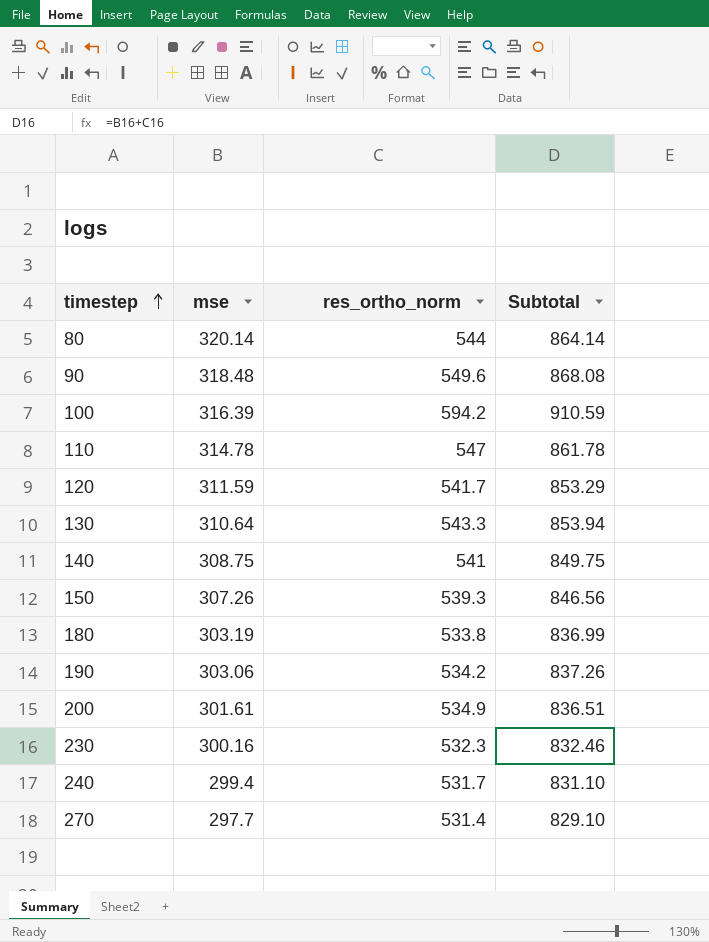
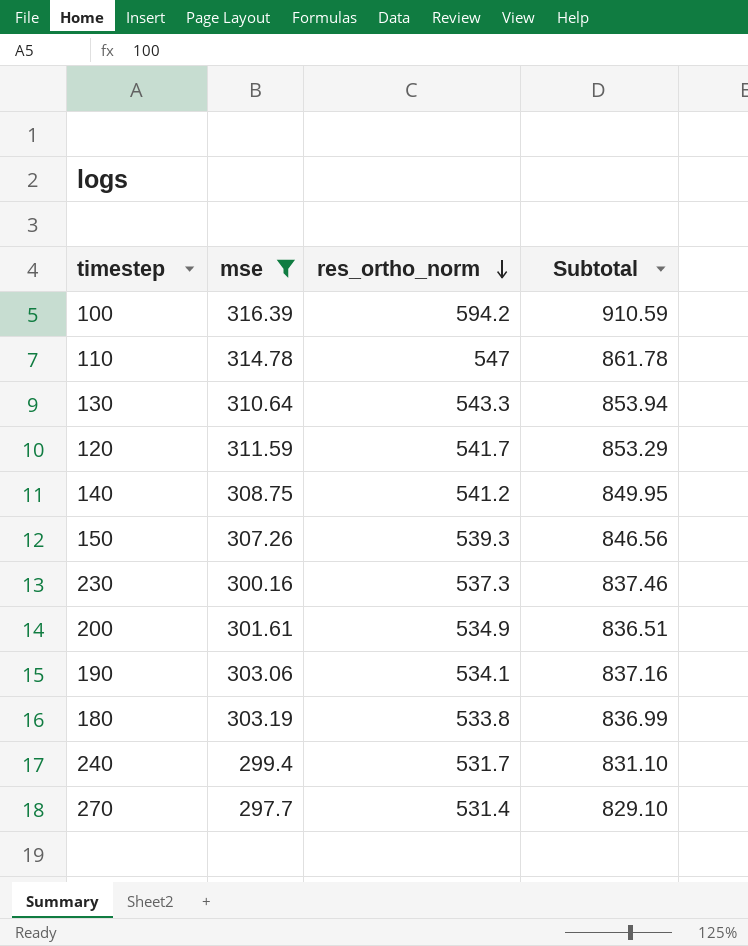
filter: none -> mse <= 316.39
row order: timestep ascending -> res_ortho_norm descending
140 | res_ortho_norm: 541 -> 541.2
140 | Subtotal: 849.75 -> 849.95
230 | res_ortho_norm: 532.3 -> 537.3
230 | Subtotal: 832.46 -> 837.46
190 | res_ortho_norm: 534.2 -> 534.1
190 | Subtotal: 837.26 -> 837.16

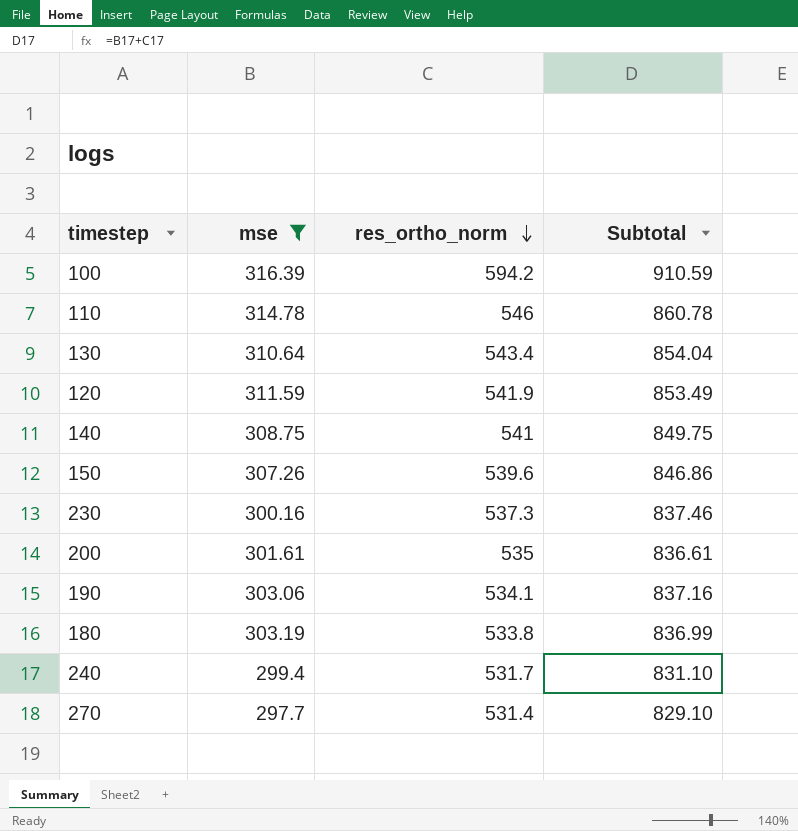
110 | res_ortho_norm: 547 -> 546
110 | Subtotal: 861.78 -> 860.78
130 | res_ortho_norm: 543.3 -> 543.4
130 | Subtotal: 853.94 -> 854.04
120 | res_ortho_norm: 541.7 -> 541.9
120 | Subtotal: 853.29 -> 853.49
140 | res_ortho_norm: 541.2 -> 541
140 | Subtotal: 849.95 -> 849.75
150 | res_ortho_norm: 539.3 -> 539.6
150 | Subtotal: 846.56 -> 846.86
200 | res_ortho_norm: 534.9 -> 535
200 | Subtotal: 836.51 -> 836.61

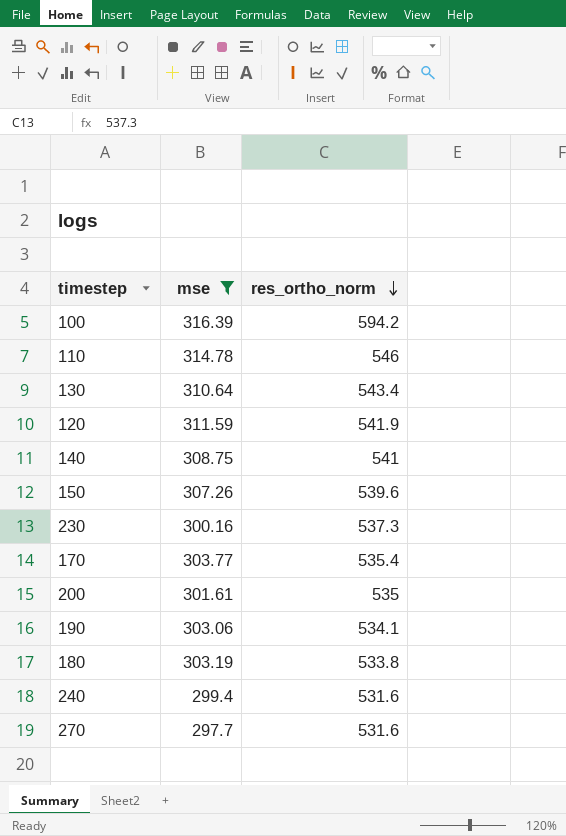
column Subtotal | formula: [mse] + [res_ortho_norm] -> none
row 170: none -> 303.77 | 535.4
240 | res_ortho_norm: 531.7 -> 531.6
270 | res_ortho_norm: 531.4 -> 531.6

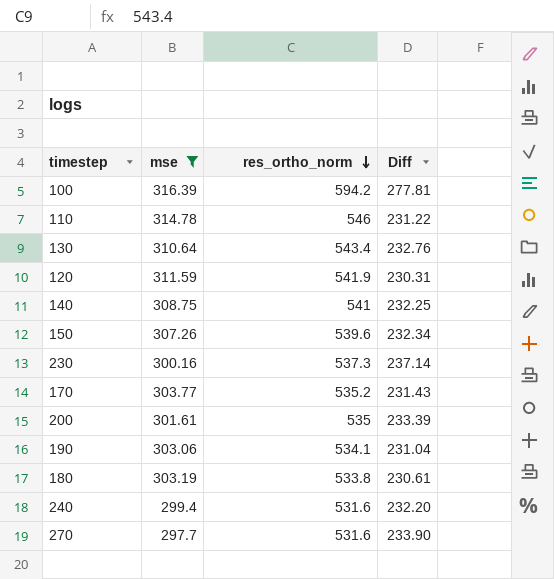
column Diff | formula: none -> [res_ortho_norm] - [mse]
170 | res_ortho_norm: 535.4 -> 535.2

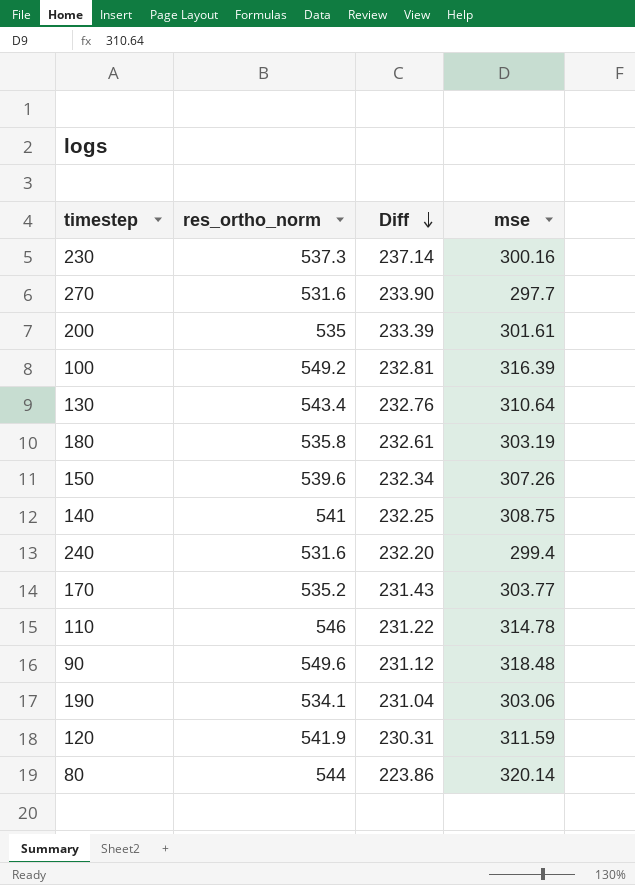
filter: mse <= 316.39 -> none
row order: res_ortho_norm descending -> Diff descending
column mse | position: 2 -> 4
100 | res_ortho_norm: 594.2 -> 549.2
100 | Diff: 277.81 -> 232.81
180 | res_ortho_norm: 533.8 -> 535.8
180 | Diff: 230.61 -> 232.61

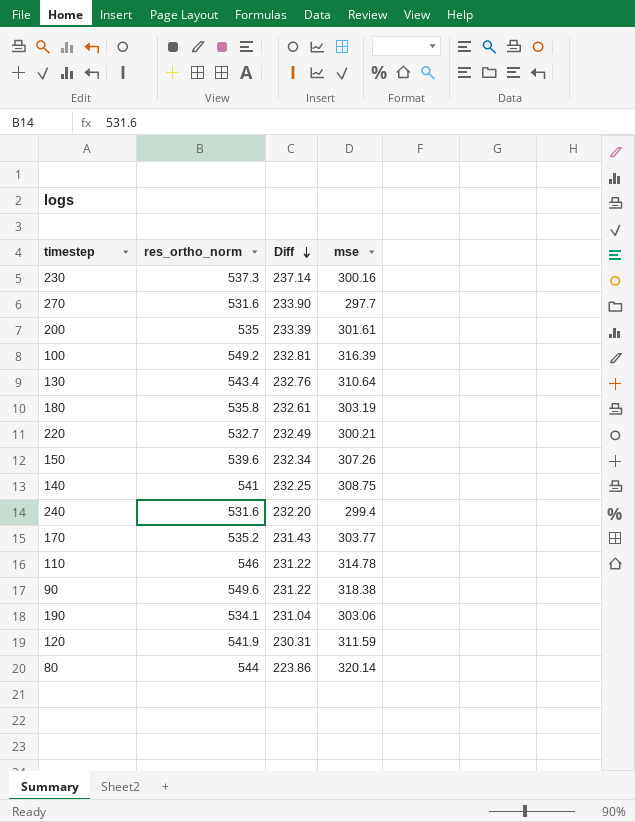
row 220: none -> 532.7 | 232.49 | 300.21
90 | Diff: 231.12 -> 231.22
90 | mse: 318.48 -> 318.38

